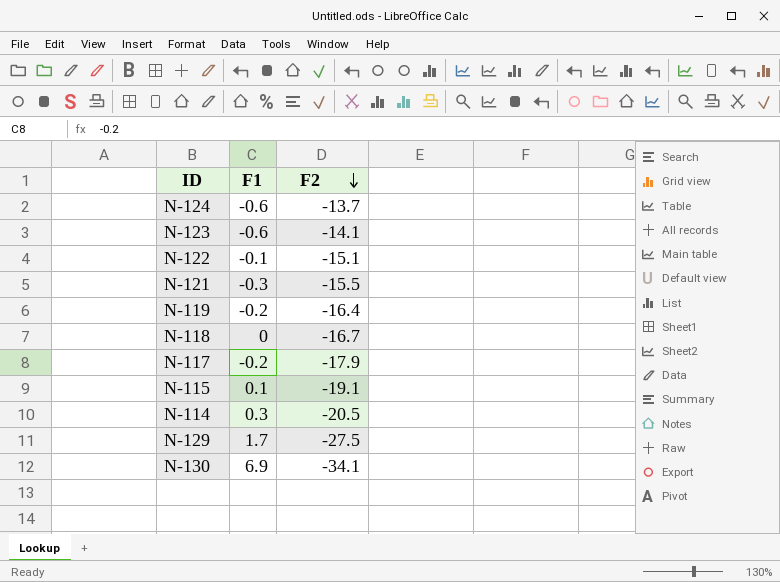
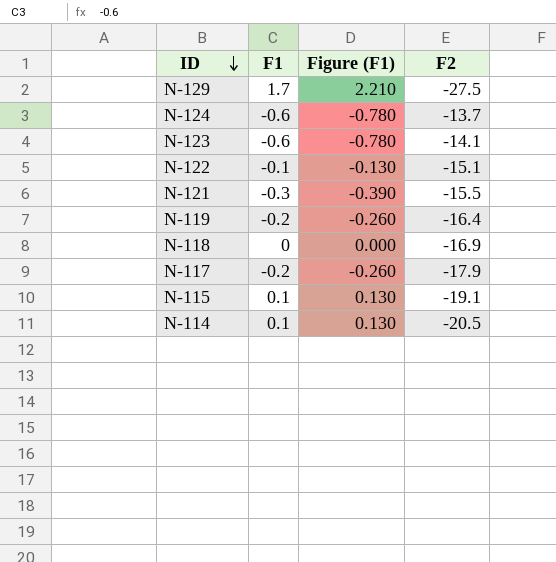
row order: F2 descending -> ID descending
column Figure (F1) | formula: none -> [F1] * 1.3
row N-130: 6.9 | -34.1 -> none
N-118 | F2: -16.7 -> -16.9
N-114 | F1: 0.3 -> 0.1

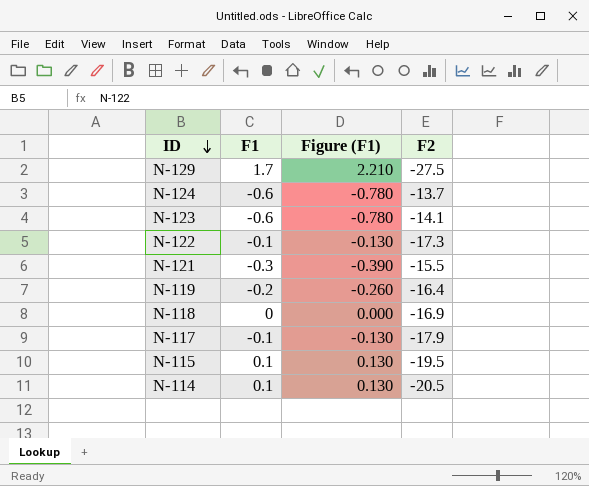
N-122 | F2: -15.1 -> -17.3
N-117 | F1: -0.2 -> -0.1
N-117 | Figure (F1): -0.260 -> -0.130
N-115 | F2: -19.1 -> -19.5

